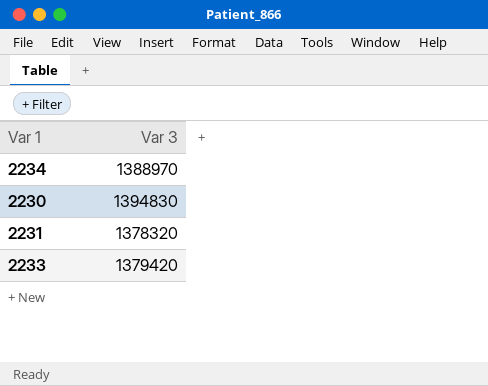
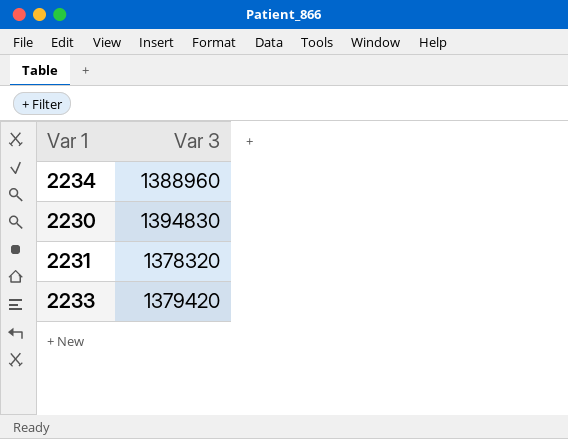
2234 | Var 3: 1388970 -> 1388960

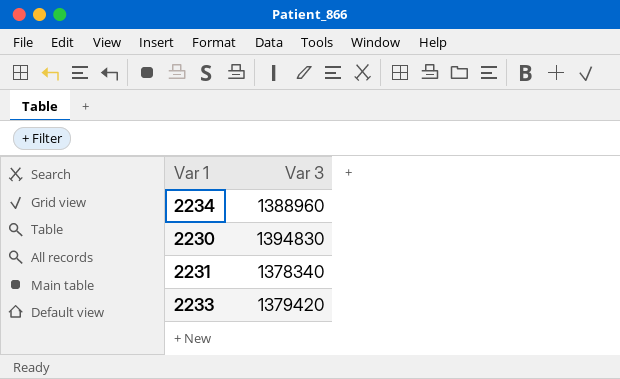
2231 | Var 3: 1378320 -> 1378340

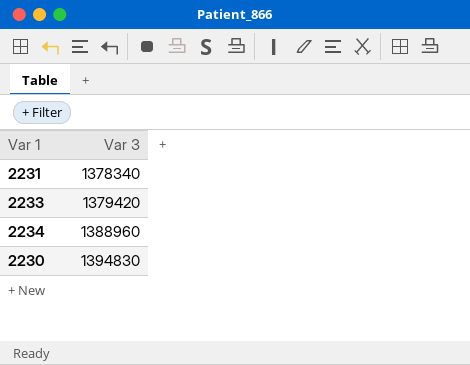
row order: none -> Var 3 ascending

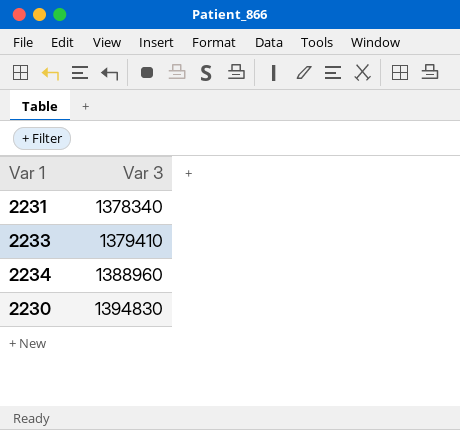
2233 | Var 3: 1379420 -> 1379410

